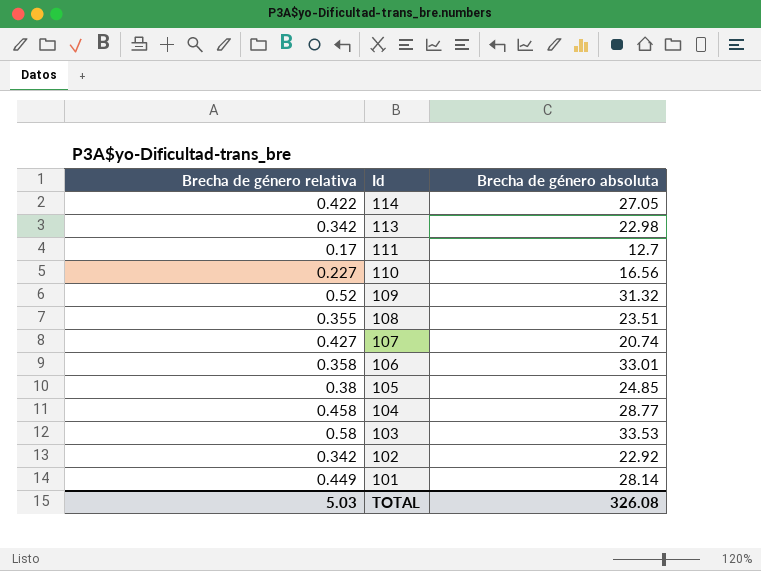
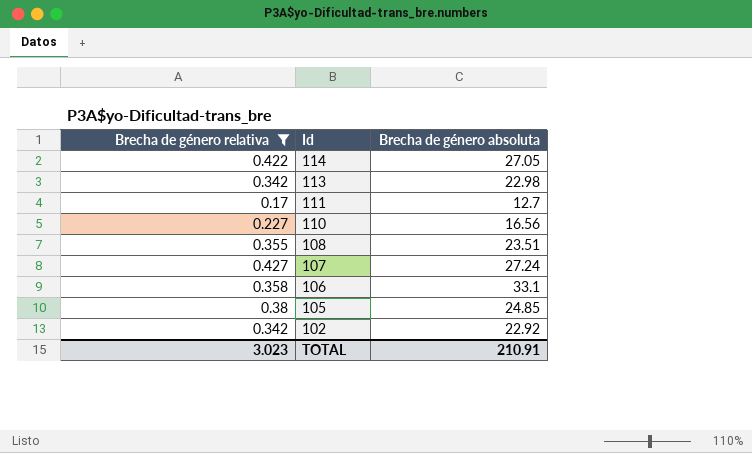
filter: none -> Brecha de género relativa <= 0.427
107 | Brecha de género absoluta: 20.74 -> 27.24
106 | Brecha de género absoluta: 33.01 -> 33.1
TOTAL | Brecha de género relativa: 5.03 -> 3.023
TOTAL | Brecha de género absoluta: 326.08 -> 210.91

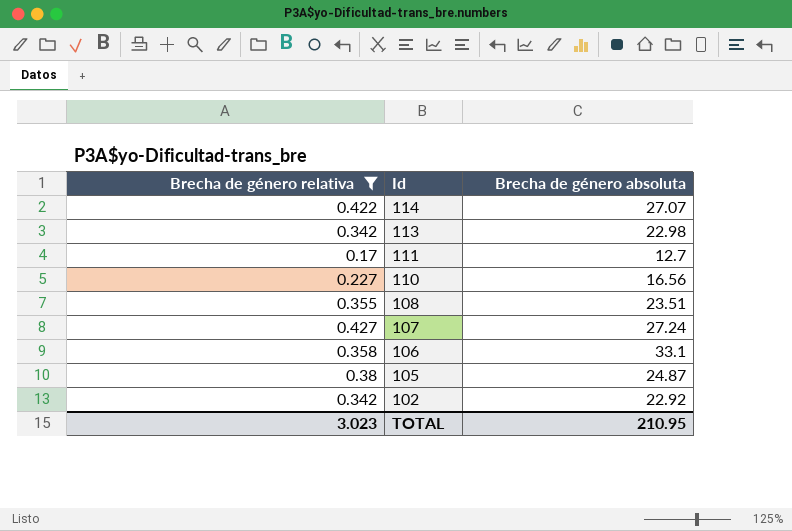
114 | Brecha de género absoluta: 27.05 -> 27.07
105 | Brecha de género absoluta: 24.85 -> 24.87
TOTAL | Brecha de género absoluta: 210.91 -> 210.95

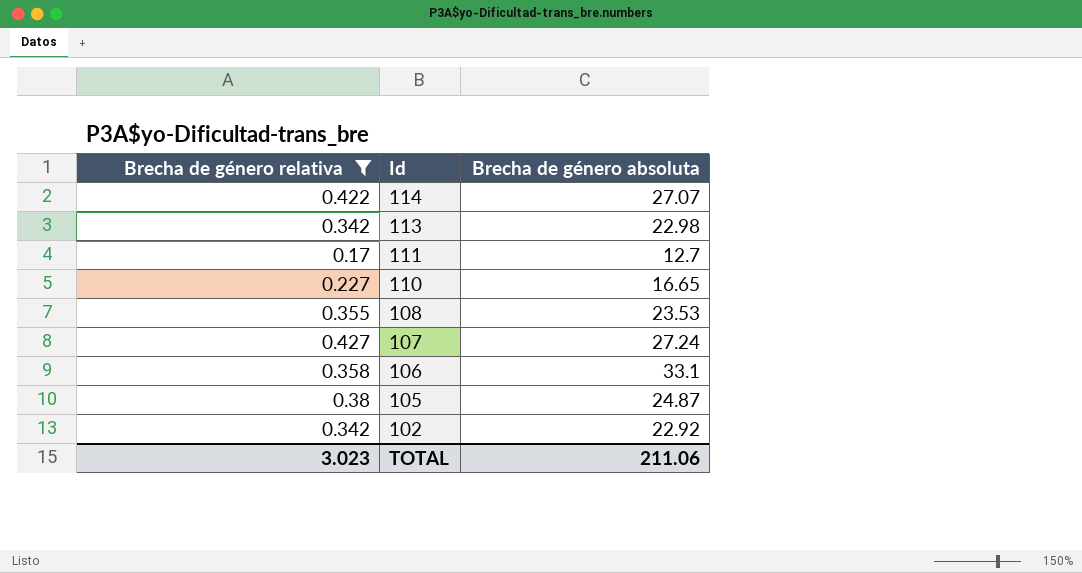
110 | Brecha de género absoluta: 16.56 -> 16.65
108 | Brecha de género absoluta: 23.51 -> 23.53
TOTAL | Brecha de género absoluta: 210.95 -> 211.06

